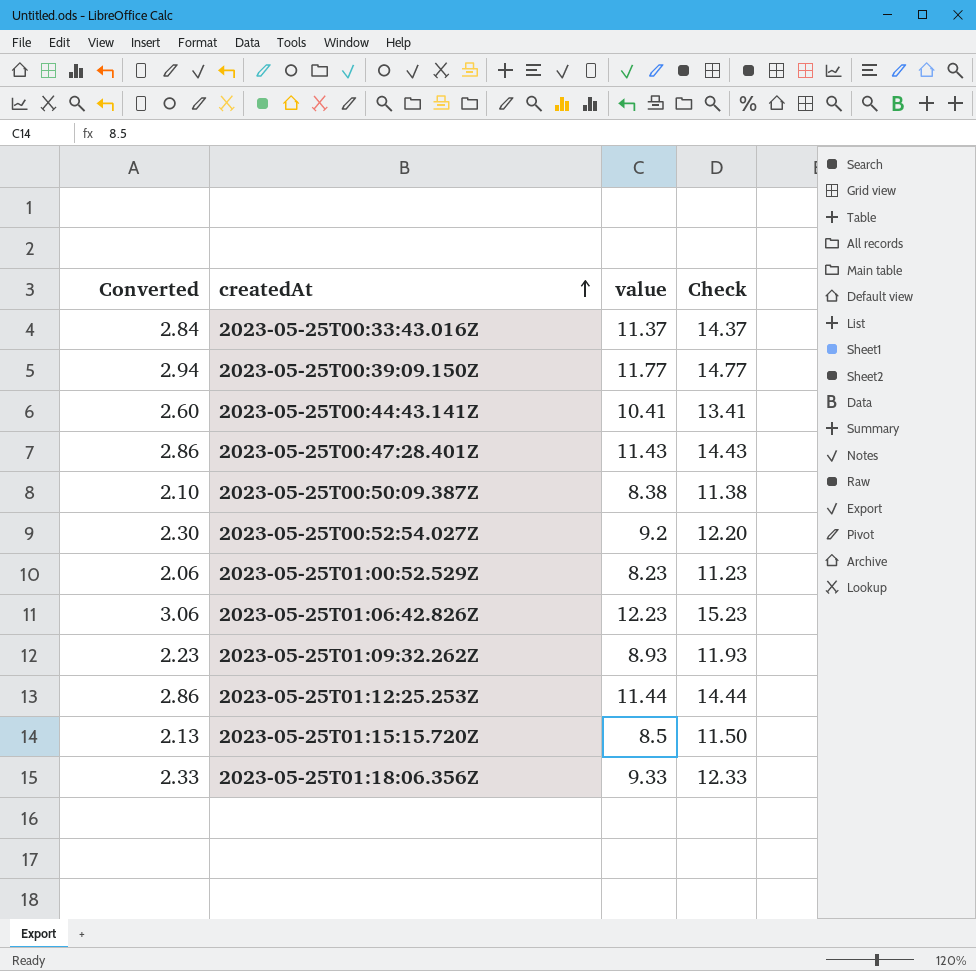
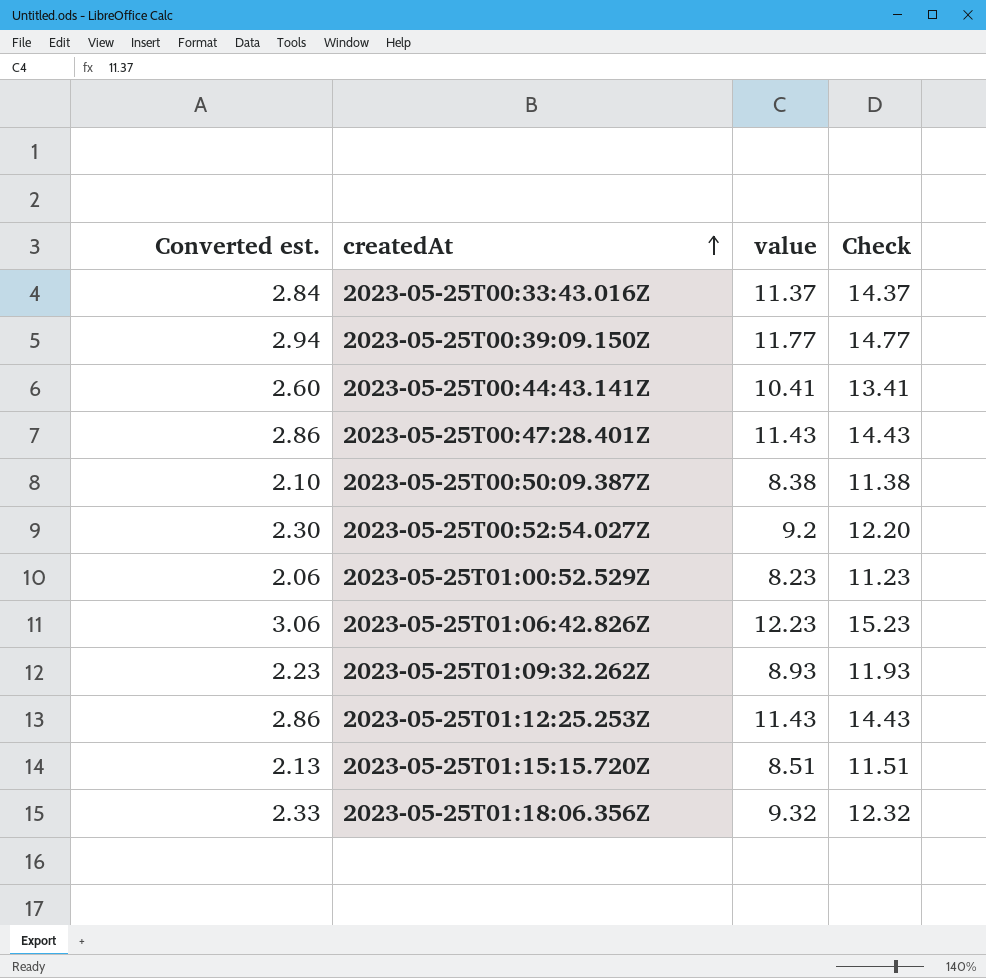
column name: Converted -> Converted est.
2023-05-25T01:12:25.253Z | value: 11.44 -> 11.43
2023-05-25T01:12:25.253Z | Check: 14.44 -> 14.43
2023-05-25T01:15:15.720Z | value: 8.5 -> 8.51
2023-05-25T01:15:15.720Z | Check: 11.50 -> 11.51
2023-05-25T01:18:06.356Z | value: 9.33 -> 9.32
2023-05-25T01:18:06.356Z | Check: 12.33 -> 12.32

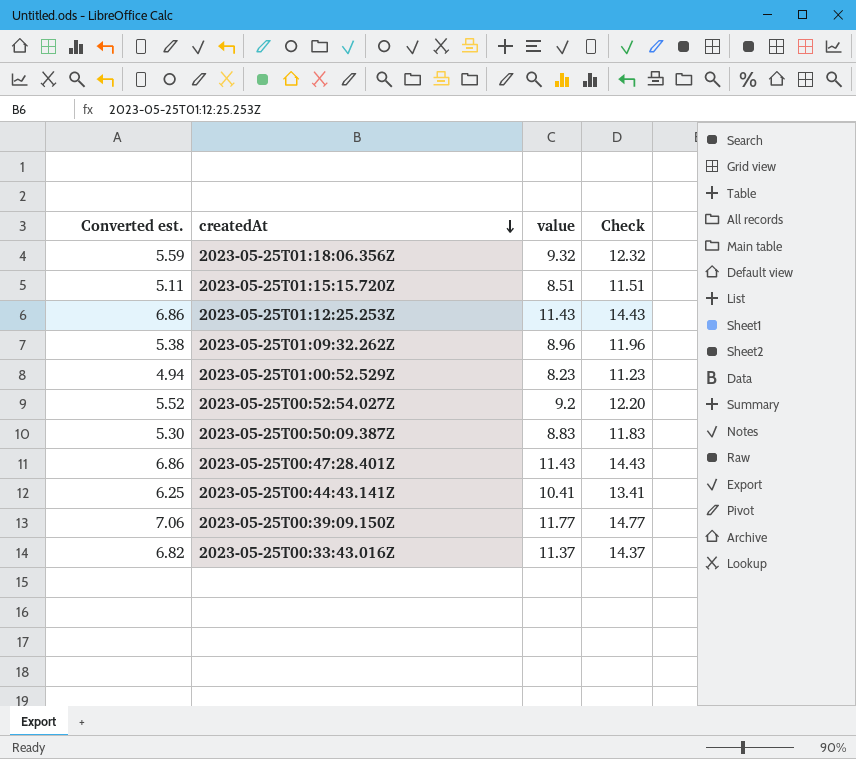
row order: createdAt ascending -> createdAt descending
column Converted est. | formula: [value] * 0.25 -> [value] * 0.6
row 2023-05-25T01:06:42.826Z: 3.06 | 12.23 | 15.23 -> none
2023-05-25T01:09:32.262Z | value: 8.93 -> 8.96
2023-05-25T01:09:32.262Z | Check: 11.93 -> 11.96
2023-05-25T00:50:09.387Z | value: 8.38 -> 8.83
2023-05-25T00:50:09.387Z | Check: 11.38 -> 11.83

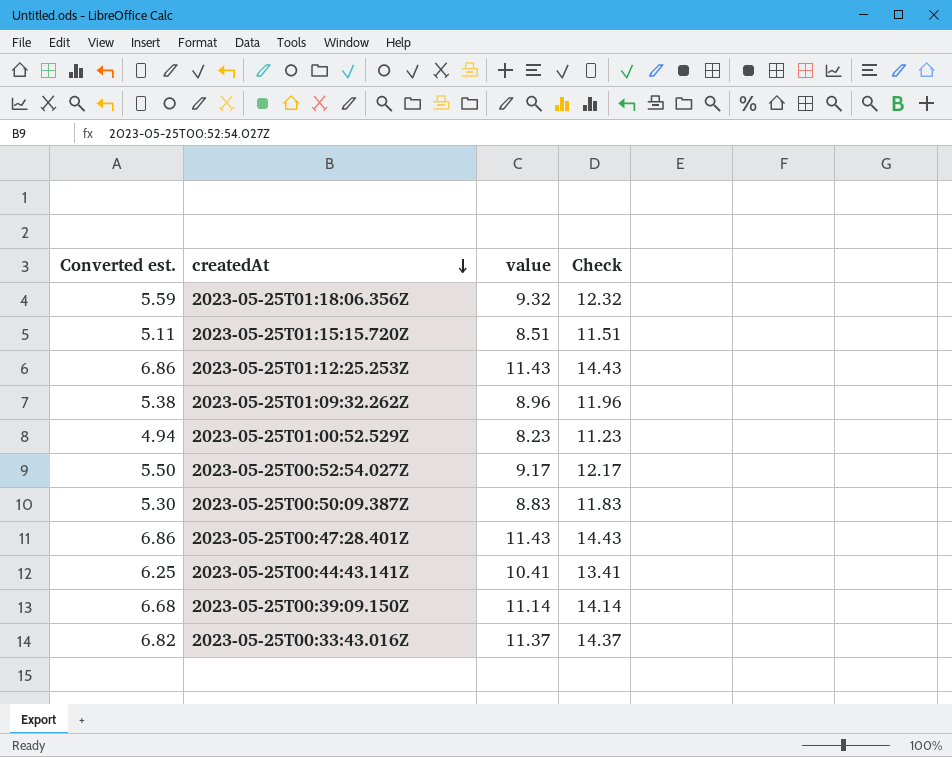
2023-05-25T00:52:54.027Z | Converted est.: 5.52 -> 5.50
2023-05-25T00:52:54.027Z | value: 9.2 -> 9.17
2023-05-25T00:52:54.027Z | Check: 12.20 -> 12.17
2023-05-25T00:39:09.150Z | Converted est.: 7.06 -> 6.68
2023-05-25T00:39:09.150Z | value: 11.77 -> 11.14
2023-05-25T00:39:09.150Z | Check: 14.77 -> 14.14

